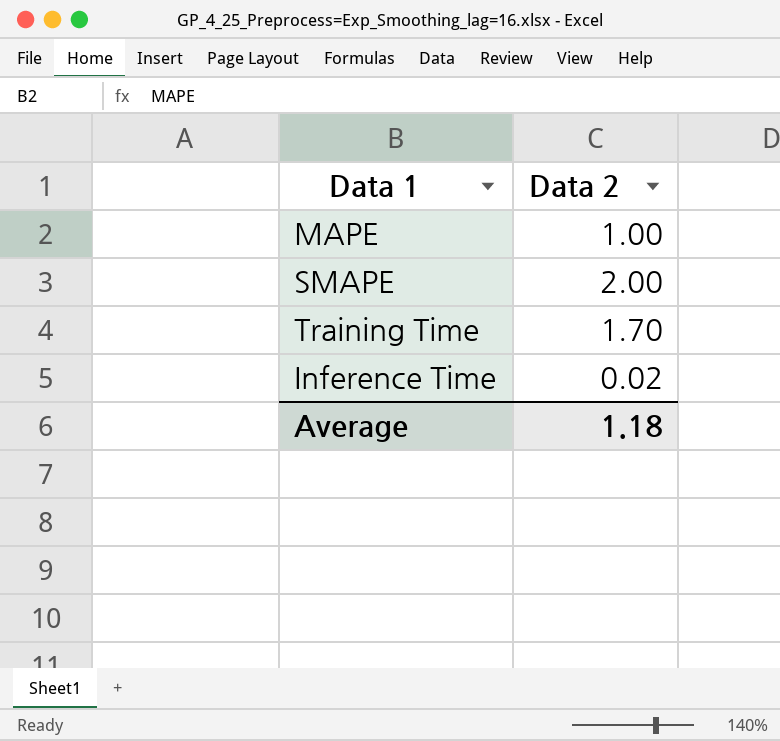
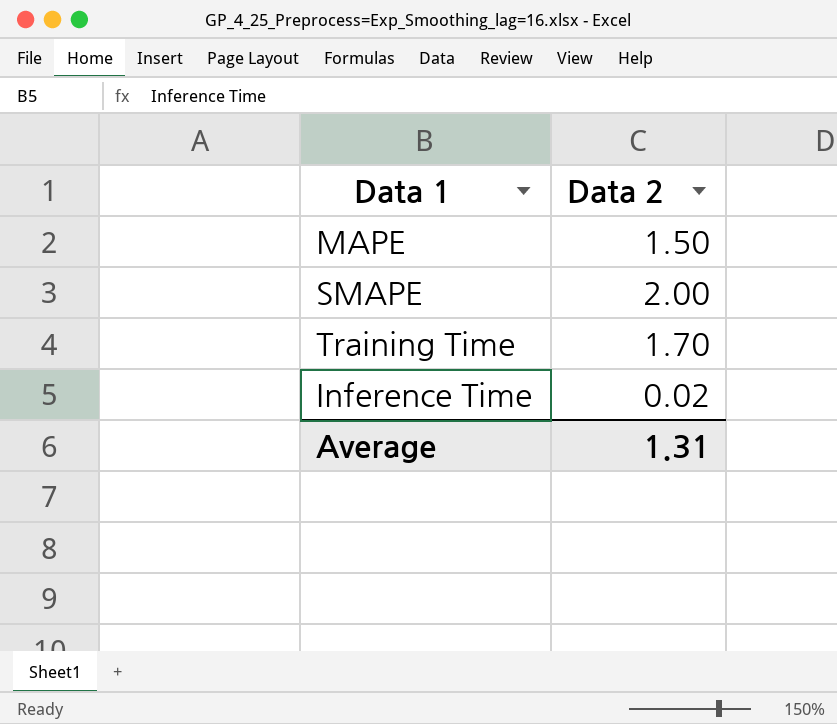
MAPE | Data 2: 1.00 -> 1.50
Average | Data 2: 1.18 -> 1.31

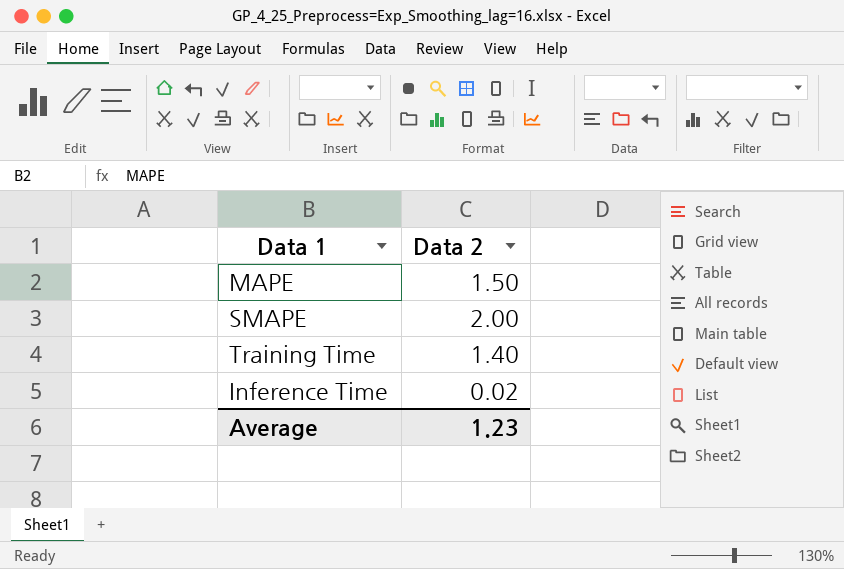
Training Time | Data 2: 1.70 -> 1.40
Average | Data 2: 1.31 -> 1.23

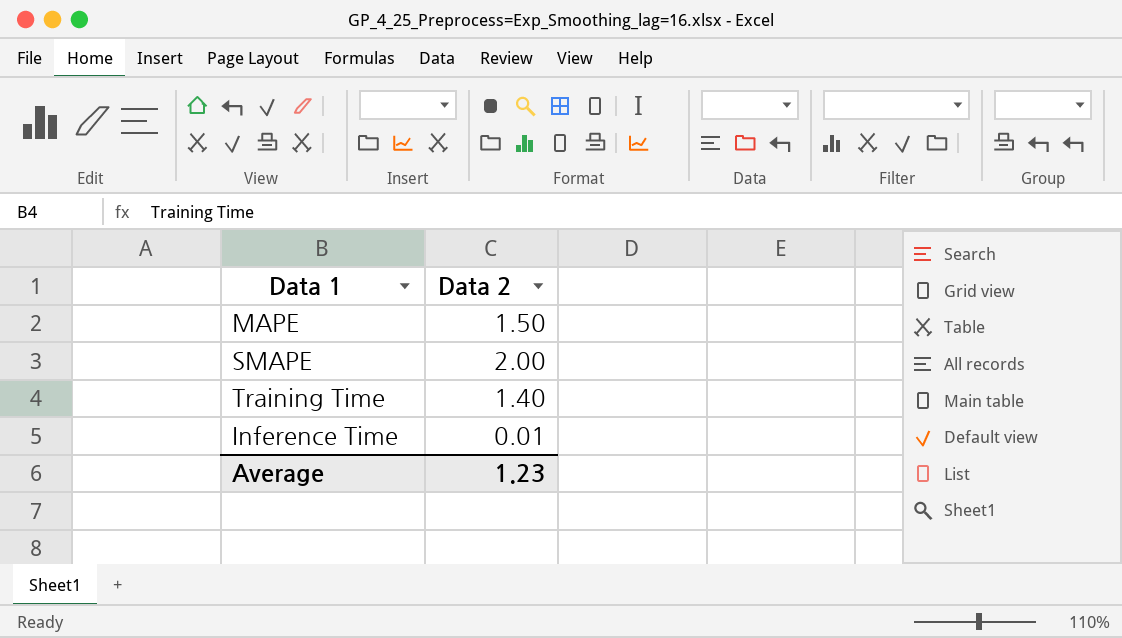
Inference Time | Data 2: 0.02 -> 0.01

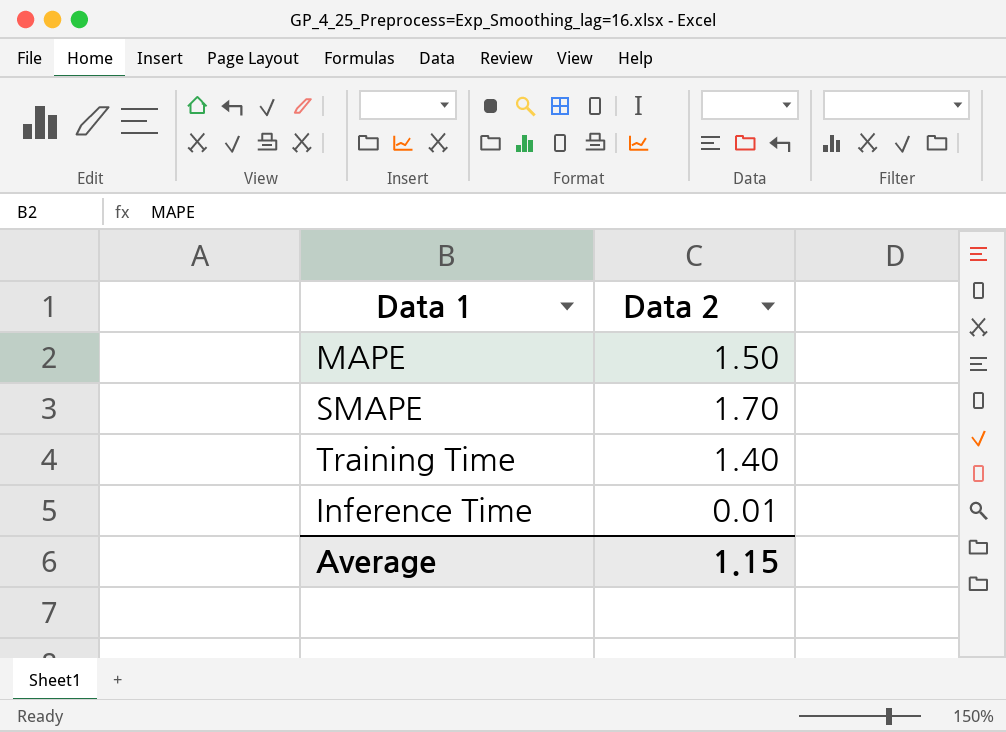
SMAPE | Data 2: 2.00 -> 1.70
Average | Data 2: 1.23 -> 1.15

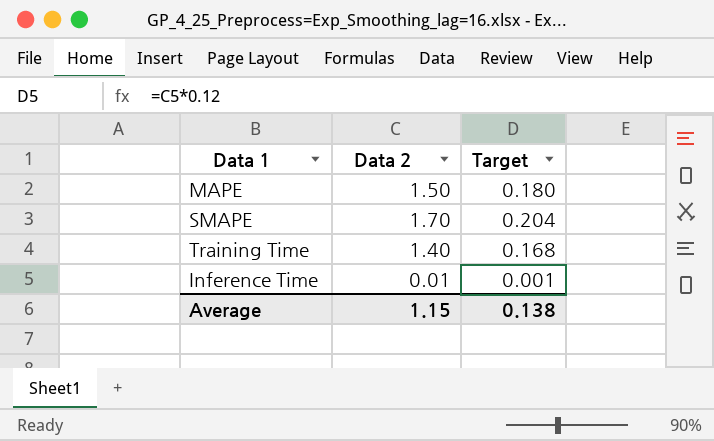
column Target | formula: none -> [Data 2] * 0.12

